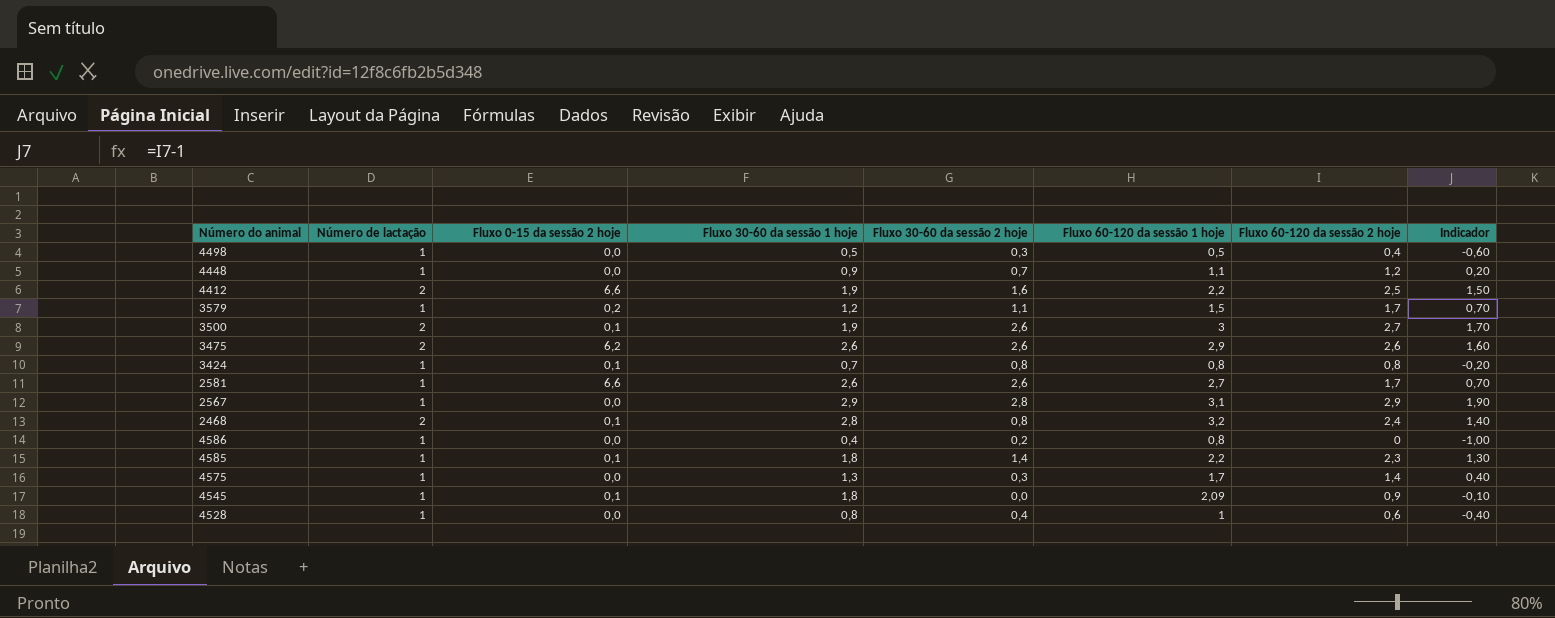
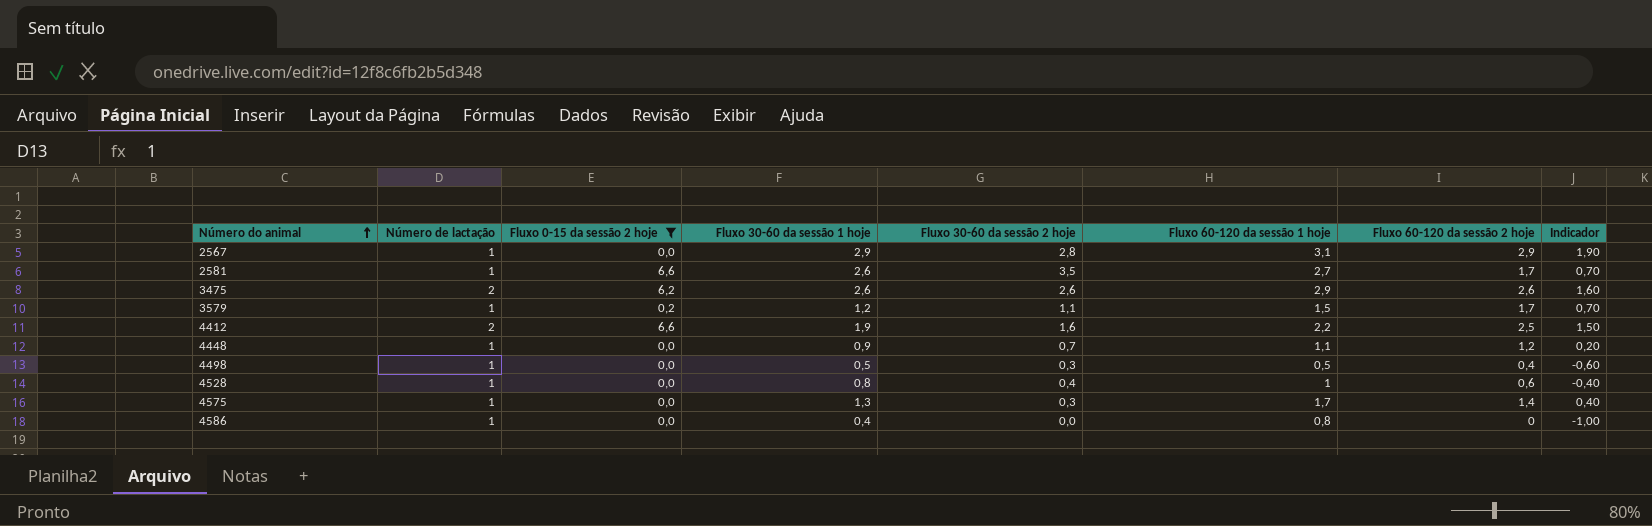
filter: none -> Fluxo 0-15 da sessão 2 hoje != 0,1
row order: none -> Número do animal ascending
2581 | Fluxo 30-60 da sessão 2 hoje: 2,6 -> 3,5
4586 | Fluxo 30-60 da sessão 2 hoje: 0,2 -> 0,0

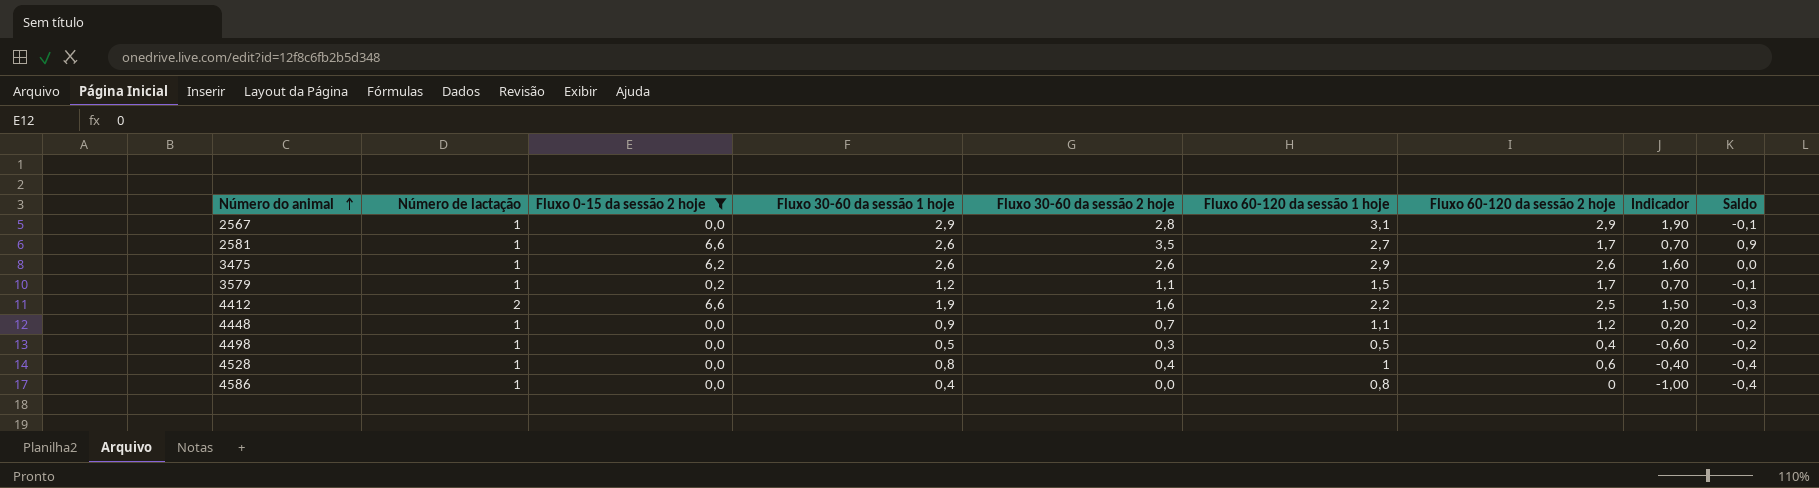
column Saldo | formula: none -> [Fluxo 30-60 da sessão 2 hoje] - [Fluxo 30-60 da sessão 1 hoje]
row 4575: 1 | 0,0 | 1,3 | 0,3 | 1,7 | 1,4 | 0,40 -> none
3475 | Número de lactação: 2 -> 1

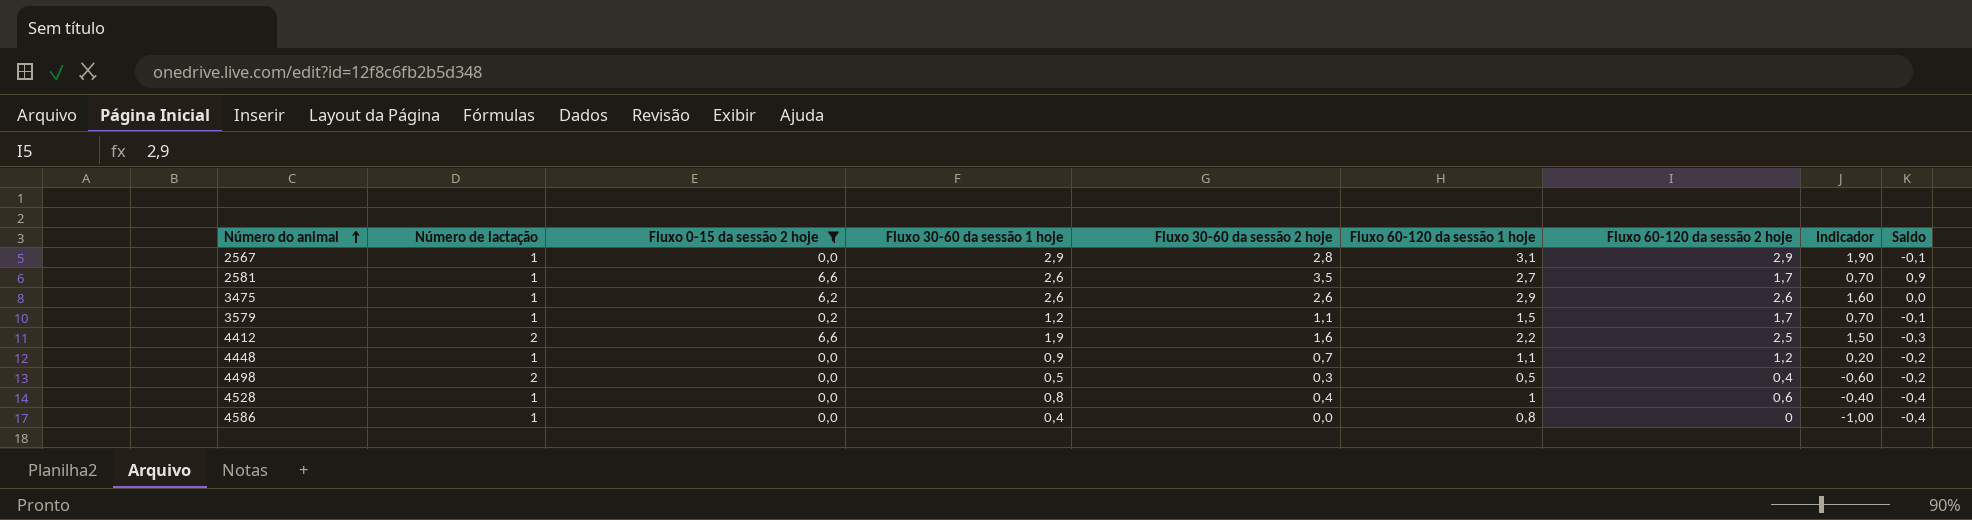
4498 | Número de lactação: 1 -> 2

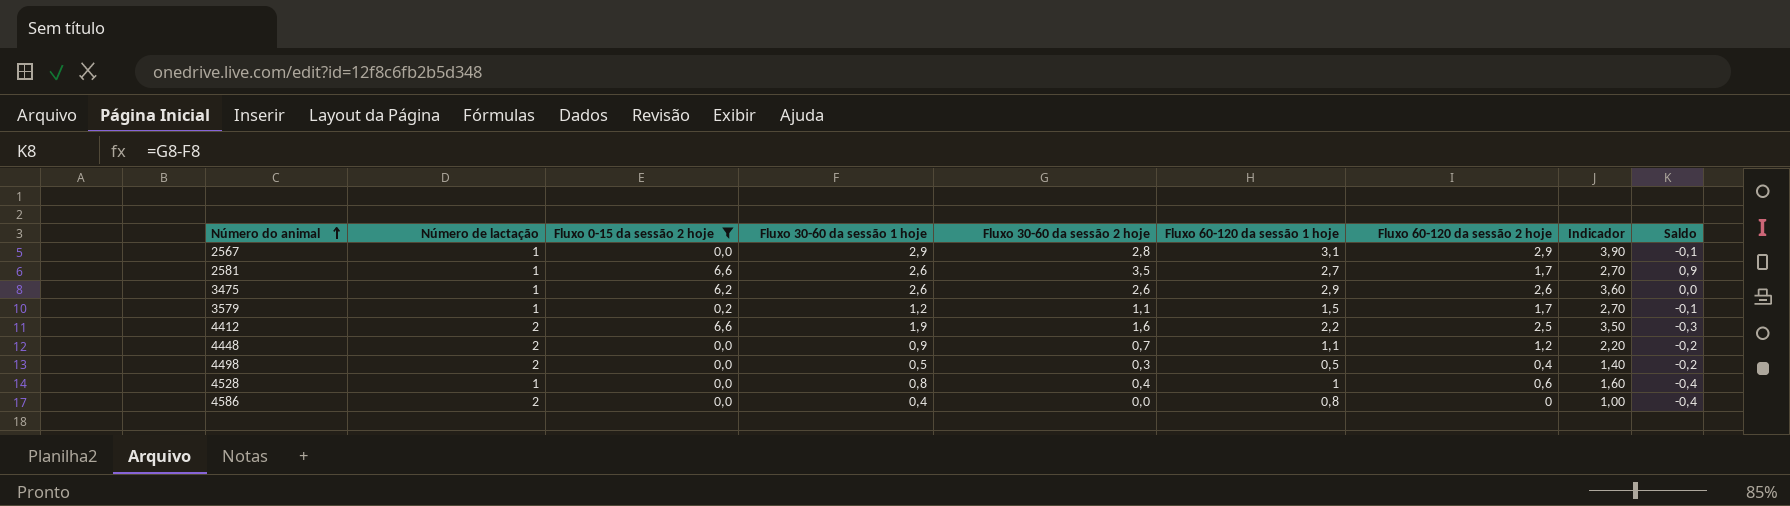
column Indicador | formula: [Fluxo 60-120 da sessão 2 hoje] - 1 -> [Fluxo 60-120 da sessão 2 hoje] + 1
4448 | Número de lactação: 1 -> 2
4586 | Número de lactação: 1 -> 2

